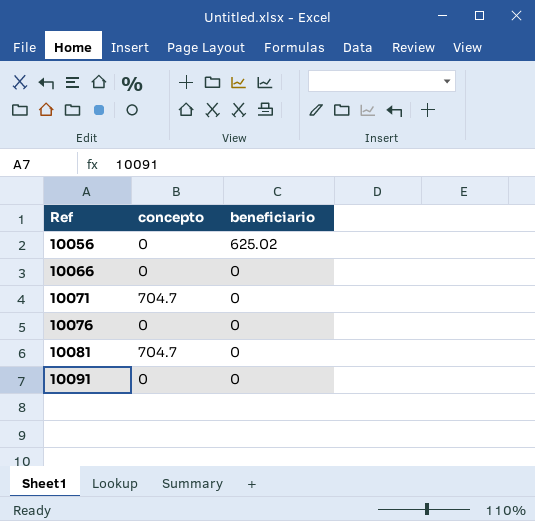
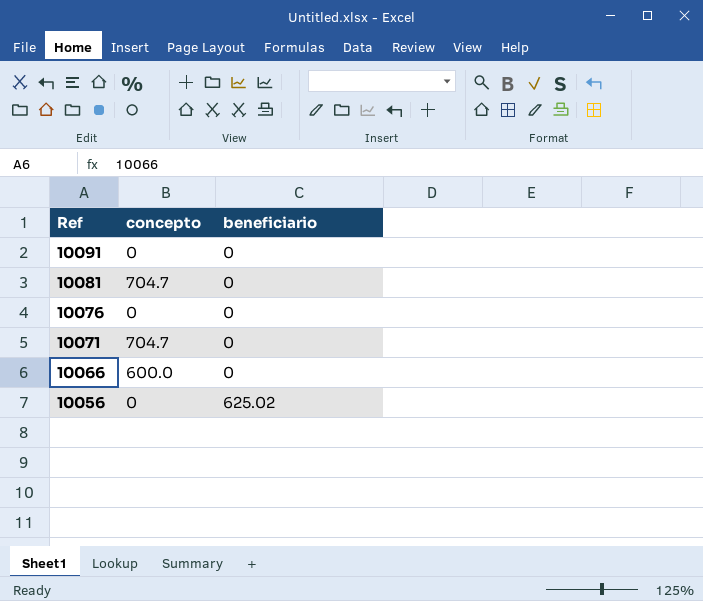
row order: Ref ascending -> Ref descending
10066 | concepto: 0 -> 600.0

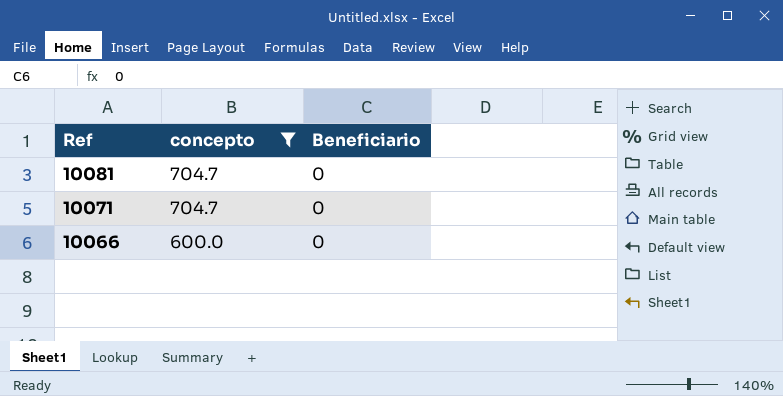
filter: none -> concepto != 0
column name: beneficiario -> Beneficiario

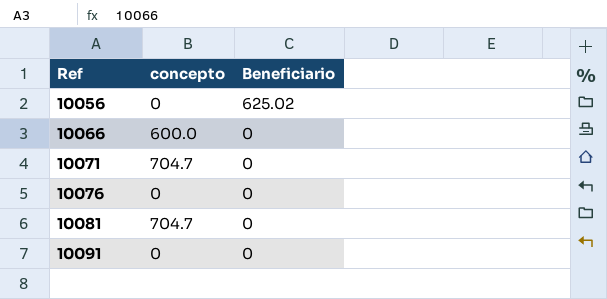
filter: concepto != 0 -> none
row order: Ref descending -> Ref ascending

